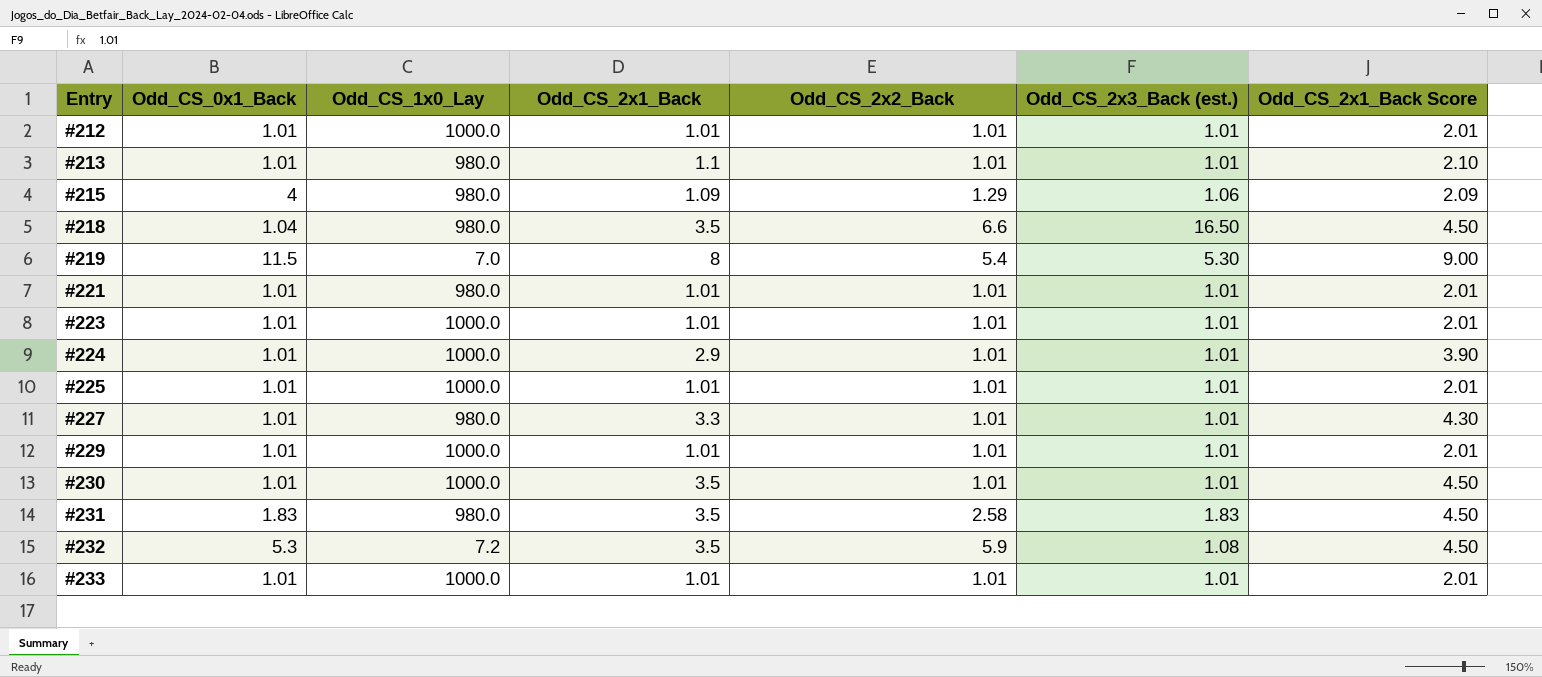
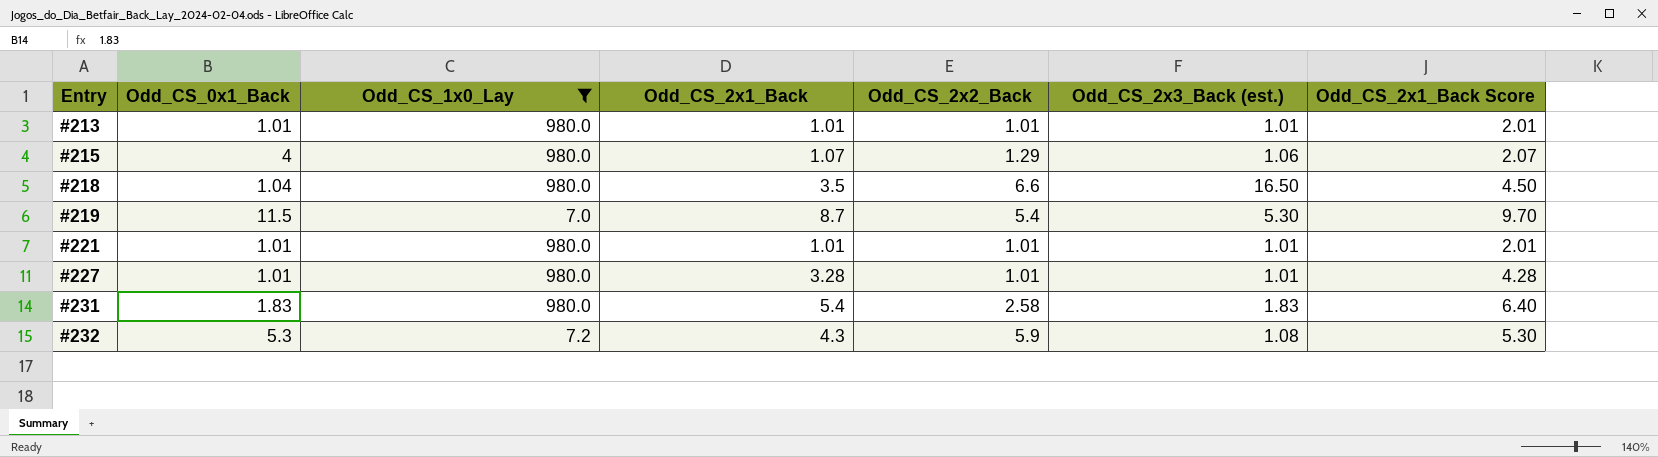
filter: none -> Odd_CS_1x0_Lay != 1000.0
#213 | Odd_CS_2x1_Back: 1.1 -> 1.01
#213 | Odd_CS_2x1_Back Score: 2.10 -> 2.01
#215 | Odd_CS_2x1_Back: 1.09 -> 1.07
#215 | Odd_CS_2x1_Back Score: 2.09 -> 2.07
#219 | Odd_CS_2x1_Back: 8 -> 8.7
#219 | Odd_CS_2x1_Back Score: 9.00 -> 9.70
#227 | Odd_CS_2x1_Back: 3.3 -> 3.28
#227 | Odd_CS_2x1_Back Score: 4.30 -> 4.28
#231 | Odd_CS_2x1_Back: 3.5 -> 5.4
#231 | Odd_CS_2x1_Back Score: 4.50 -> 6.40
#232 | Odd_CS_2x1_Back: 3.5 -> 4.3
#232 | Odd_CS_2x1_Back Score: 4.50 -> 5.30

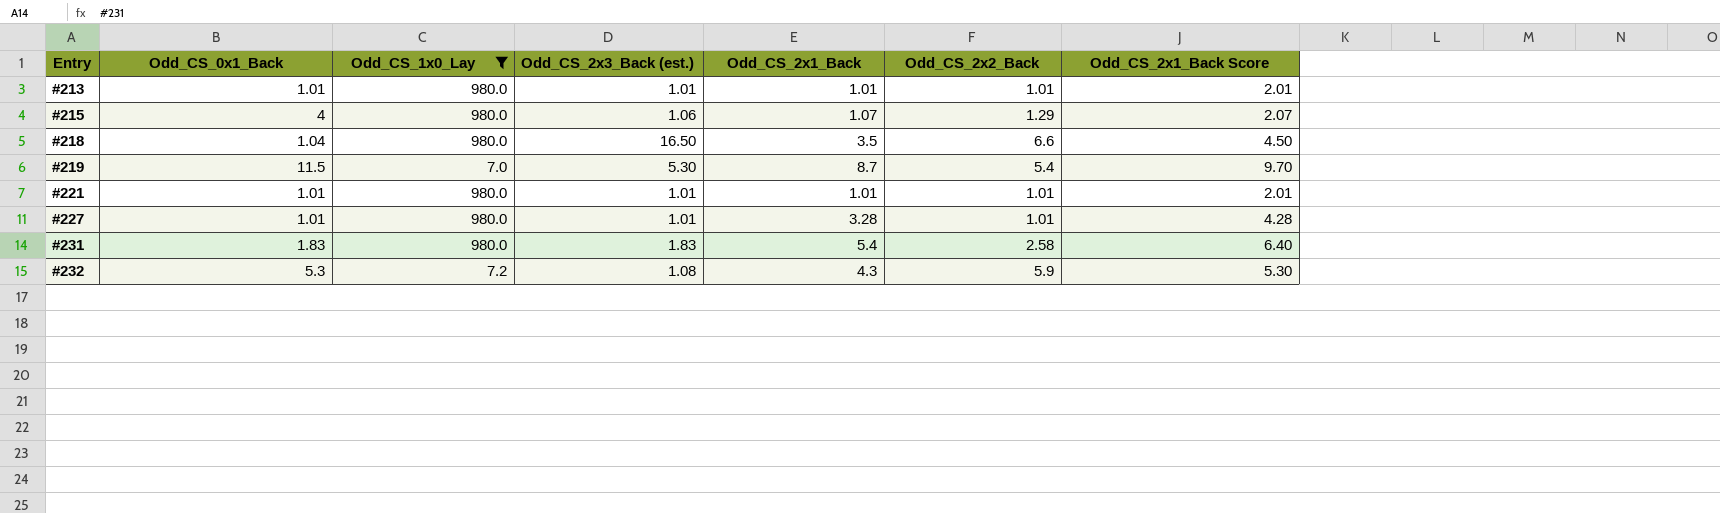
column Odd_CS_2x3_Back (est.) | position: 6 -> 4

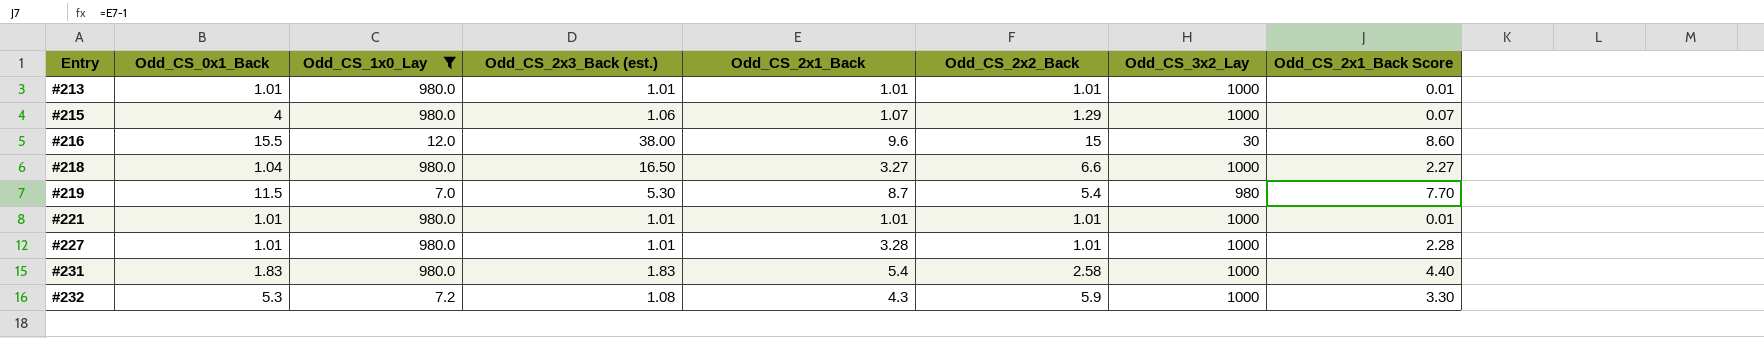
column Odd_CS_3x2_Lay | position: none -> 7
column Odd_CS_2x1_Back Score | formula: [Odd_CS_2x1_Back] + 1 -> [Odd_CS_2x1_Back] - 1
row #216: none -> 15.5 | 12.0 | 38.00 | 9.6 | 15 | 30 | 8.60
#218 | Odd_CS_2x1_Back: 3.5 -> 3.27

